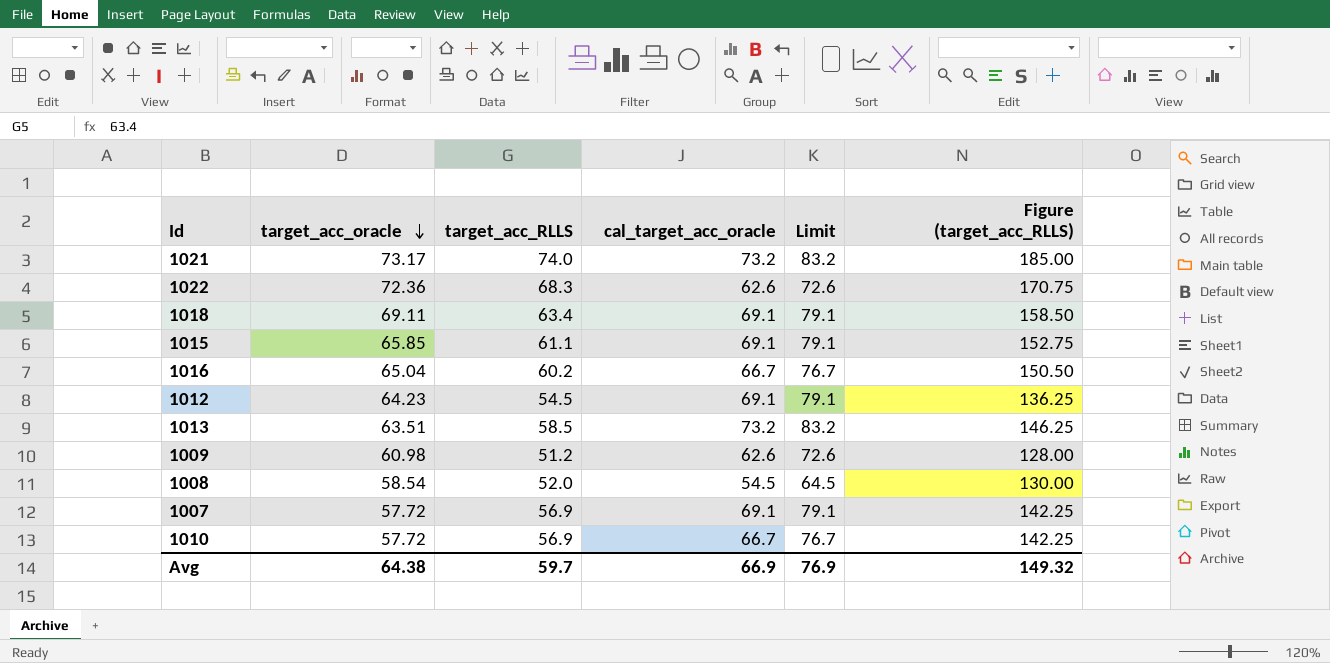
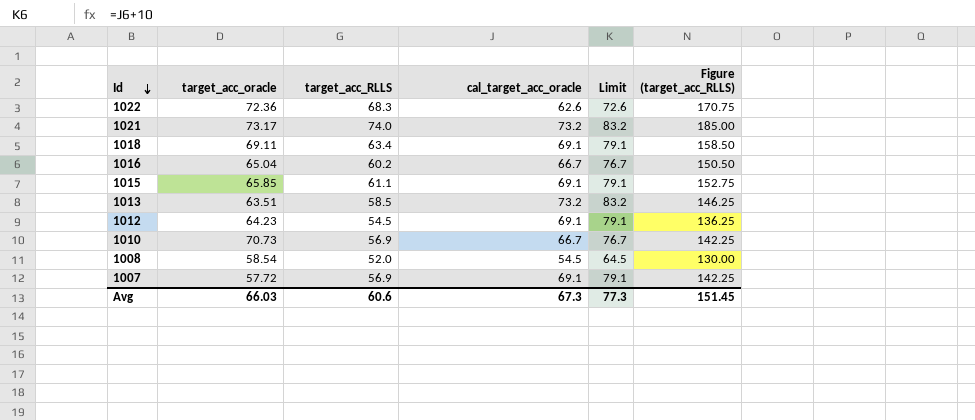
row order: target_acc_oracle descending -> Id descending
row 1009: 60.98 | 51.2 | 62.6 | 72.6 | 128.00 -> none
1010 | target_acc_oracle: 57.72 -> 70.73
Avg | target_acc_oracle: 64.38 -> 66.03
Avg | target_acc_RLLS: 59.7 -> 60.6
Avg | cal_target_acc_oracle: 66.9 -> 67.3
Avg | Limit: 76.9 -> 77.3
Avg | Figure (target_acc_RLLS): 149.32 -> 151.45

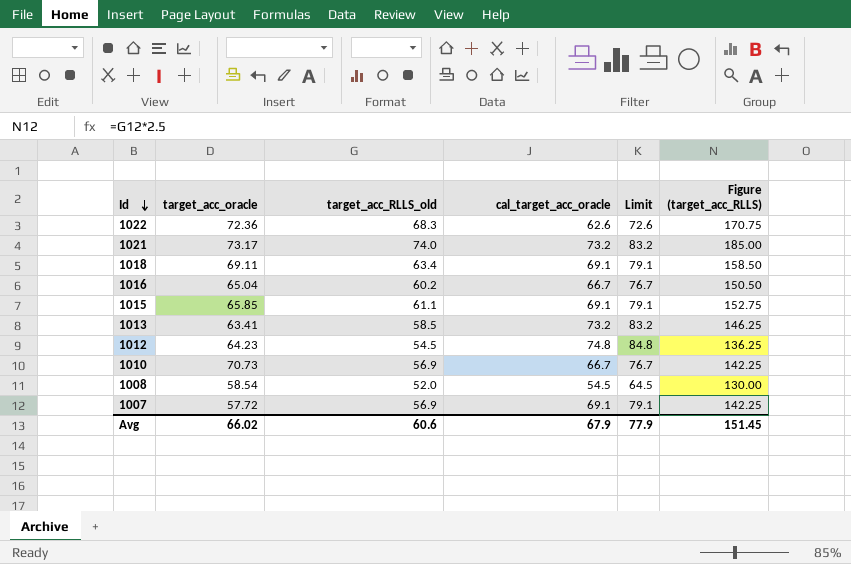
column name: target_acc_RLLS -> target_acc_RLLS_old
1013 | target_acc_oracle: 63.51 -> 63.41
1012 | cal_target_acc_oracle: 69.1 -> 74.8
1012 | Limit: 79.1 -> 84.8
Avg | target_acc_oracle: 66.03 -> 66.02
Avg | cal_target_acc_oracle: 67.3 -> 67.9
Avg | Limit: 77.3 -> 77.9

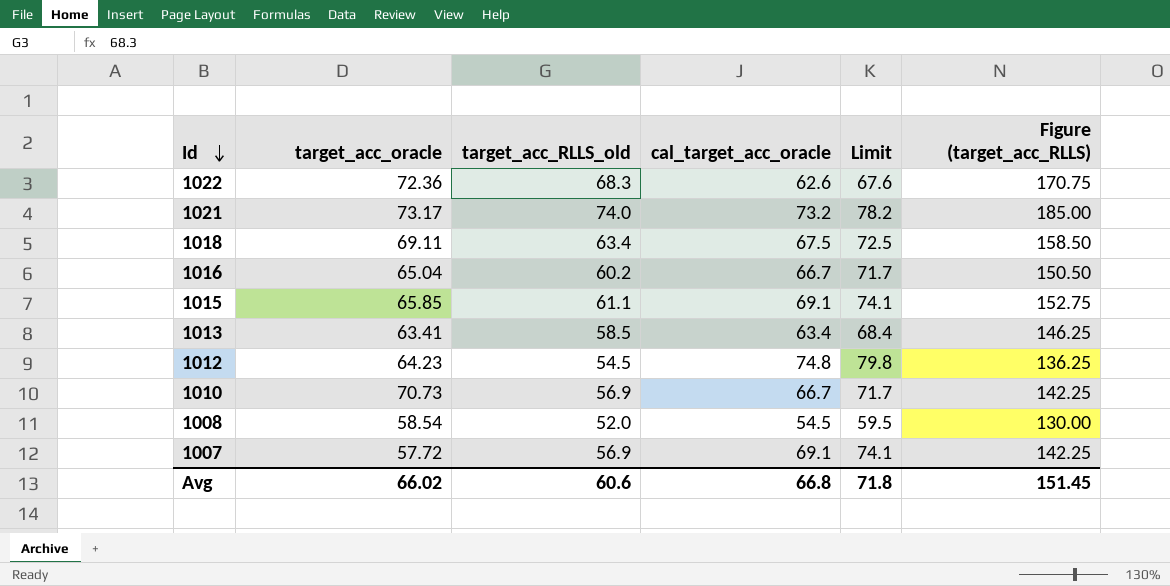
column Limit | formula: [cal_target_acc_oracle] + 10 -> [cal_target_acc_oracle] + 5
1018 | cal_target_acc_oracle: 69.1 -> 67.5
1013 | cal_target_acc_oracle: 73.2 -> 63.4
Avg | cal_target_acc_oracle: 67.9 -> 66.8
Avg | Limit: 77.9 -> 71.8

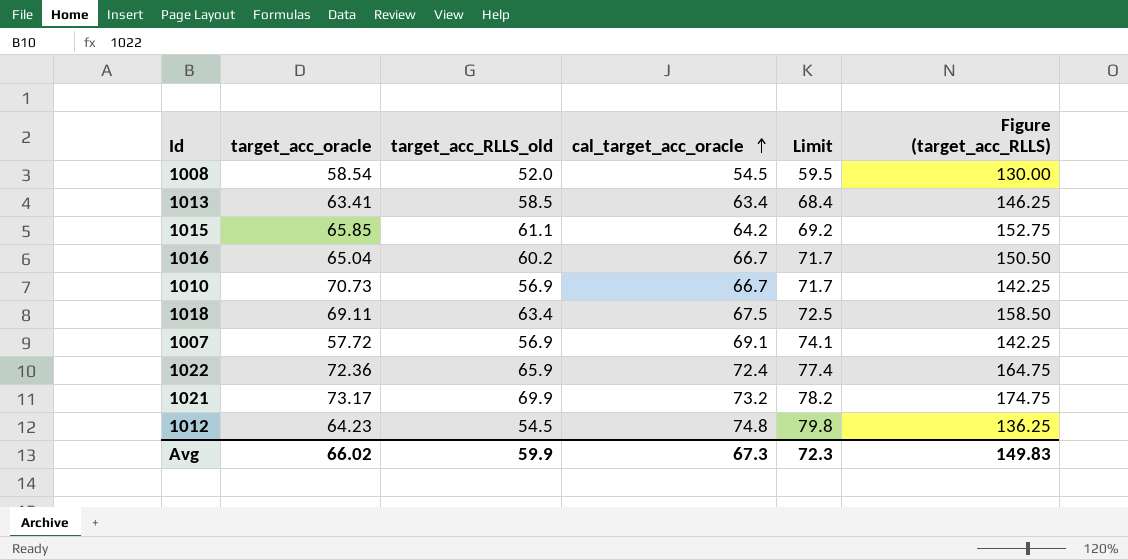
row order: Id descending -> cal_target_acc_oracle ascending
1015 | cal_target_acc_oracle: 69.1 -> 64.2
1015 | Limit: 74.1 -> 69.2
1022 | target_acc_RLLS_old: 68.3 -> 65.9
1022 | cal_target_acc_oracle: 62.6 -> 72.4
1022 | Limit: 67.6 -> 77.4
1022 | Figure (target_acc_RLLS): 170.75 -> 164.75
1021 | target_acc_RLLS_old: 74.0 -> 69.9
1021 | Figure (target_acc_RLLS): 185.00 -> 174.75
Avg | target_acc_RLLS_old: 60.6 -> 59.9
Avg | cal_target_acc_oracle: 66.8 -> 67.3
Avg | Limit: 71.8 -> 72.3
Avg | Figure (target_acc_RLLS): 151.45 -> 149.83

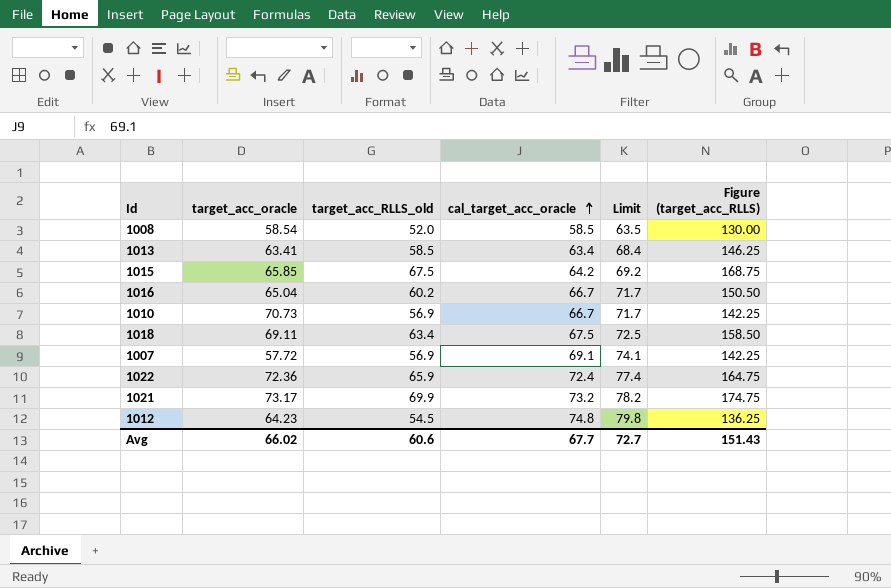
1008 | cal_target_acc_oracle: 54.5 -> 58.5
1008 | Limit: 59.5 -> 63.5
1015 | target_acc_RLLS_old: 61.1 -> 67.5
1015 | Figure (target_acc_RLLS): 152.75 -> 168.75
Avg | target_acc_RLLS_old: 59.9 -> 60.6
Avg | cal_target_acc_oracle: 67.3 -> 67.7
Avg | Limit: 72.3 -> 72.7
Avg | Figure (target_acc_RLLS): 149.83 -> 151.43

